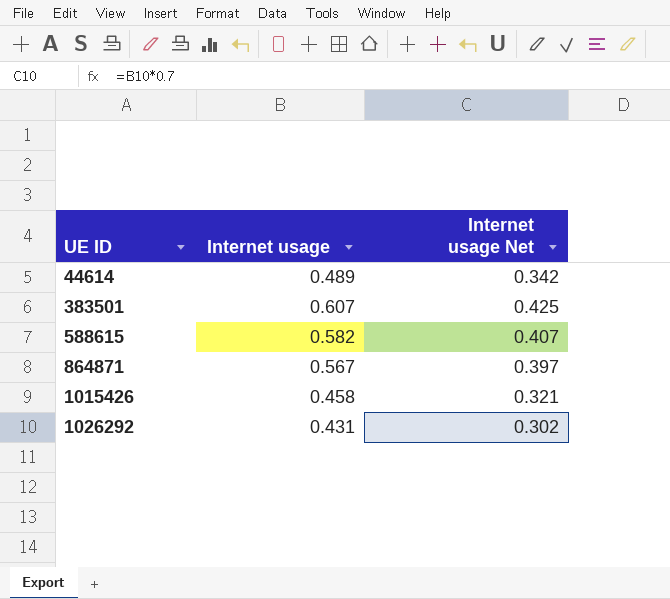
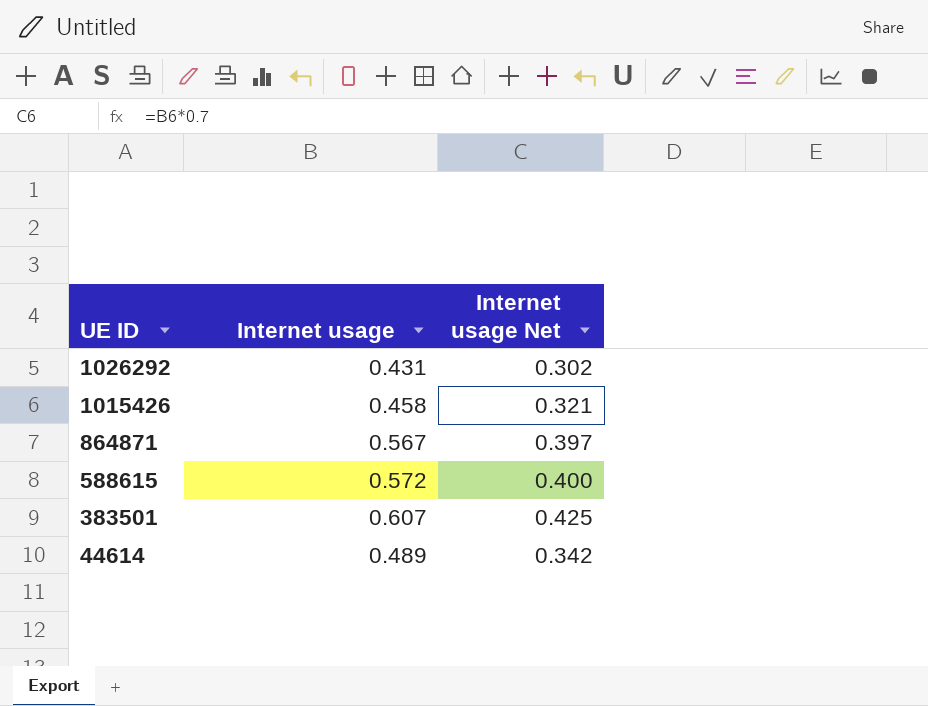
row order: UE ID ascending -> UE ID descending
588615 | Internet usage: 0.582 -> 0.572
588615 | Internet usage Net: 0.407 -> 0.400

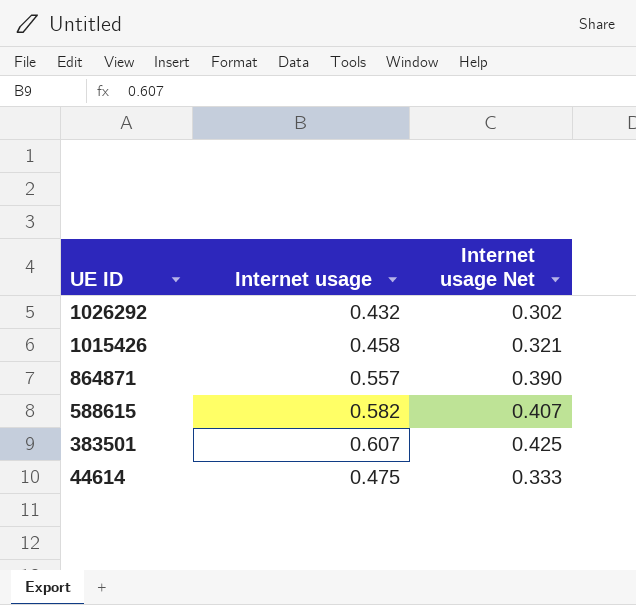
1026292 | Internet usage: 0.431 -> 0.432
864871 | Internet usage: 0.567 -> 0.557
864871 | Internet usage Net: 0.397 -> 0.390
588615 | Internet usage: 0.572 -> 0.582
588615 | Internet usage Net: 0.400 -> 0.407
44614 | Internet usage: 0.489 -> 0.475
44614 | Internet usage Net: 0.342 -> 0.333

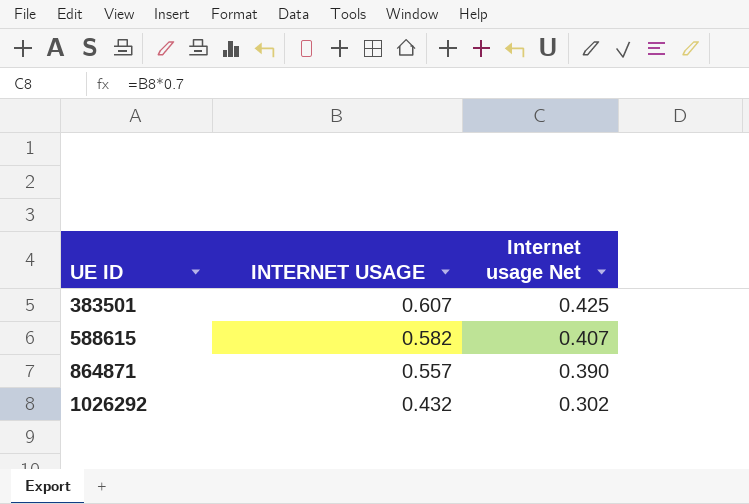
row order: UE ID descending -> UE ID ascending
column name: Internet usage -> INTERNET USAGE
row 1015426: 0.458 | 0.321 -> none
row 44614: 0.475 | 0.333 -> none

